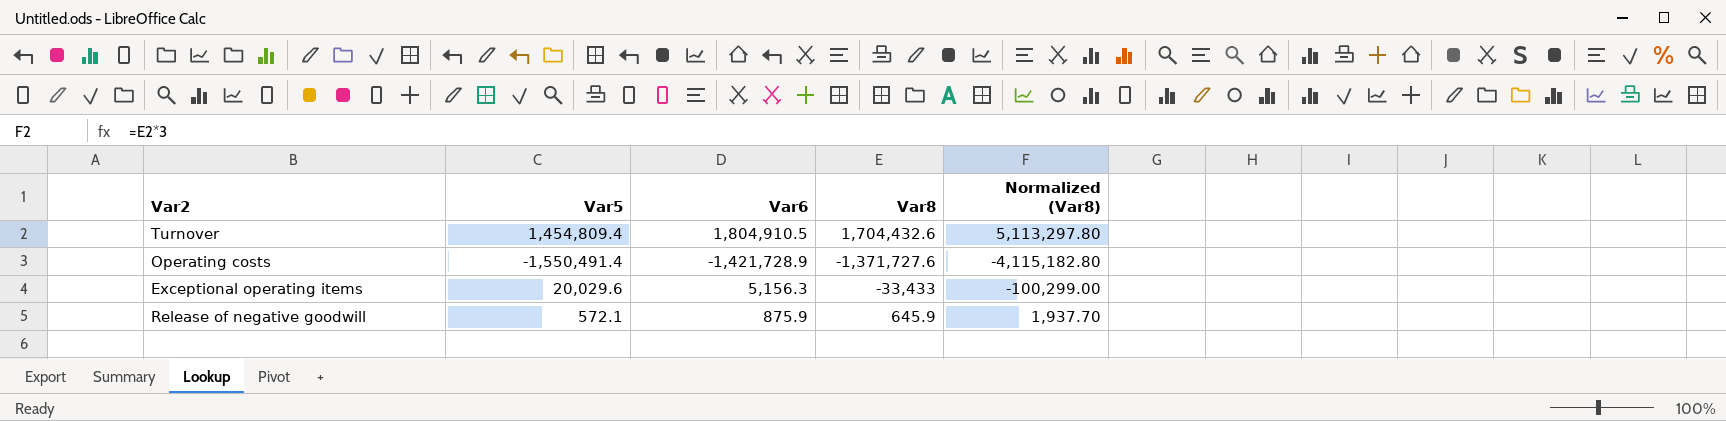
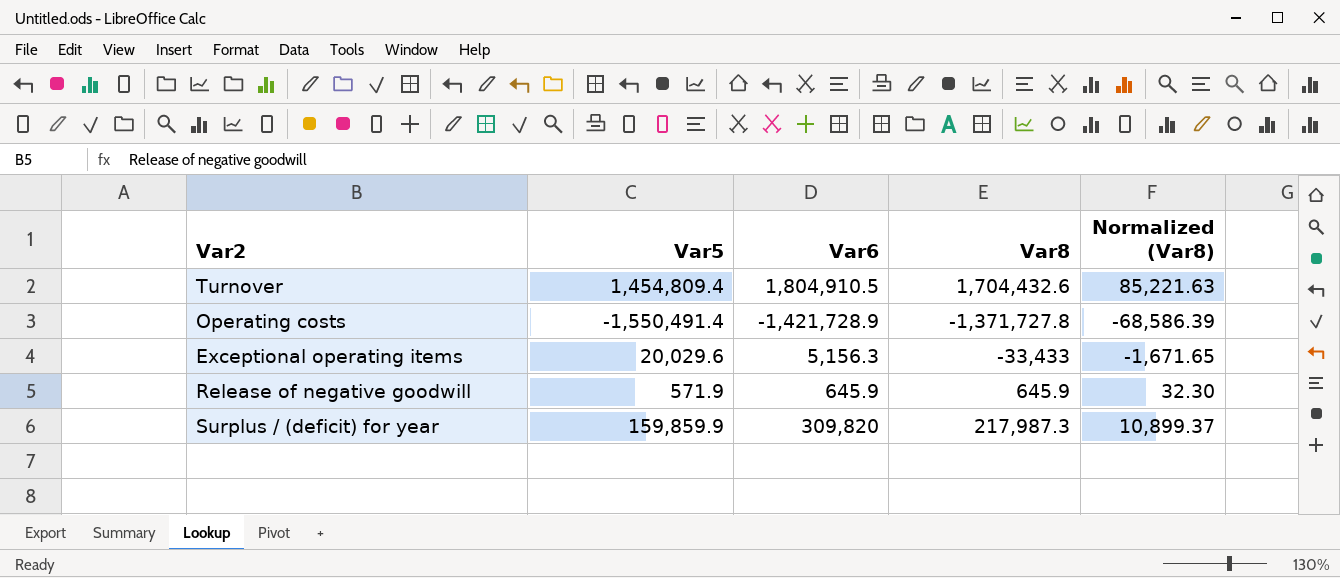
column Normalized (Var8) | formula: [Var8] * 3 -> [Var8] * 0.05
Operating costs | Var8: -1,371,727.6 -> -1,371,727.8
Release of negative goodwill | Var5: 572.1 -> 571.9
Release of negative goodwill | Var6: 875.9 -> 645.9
row Surplus / (deficit) for year: none -> 159,859.9 | 309,820 | 217,987.3 | 10,899.37

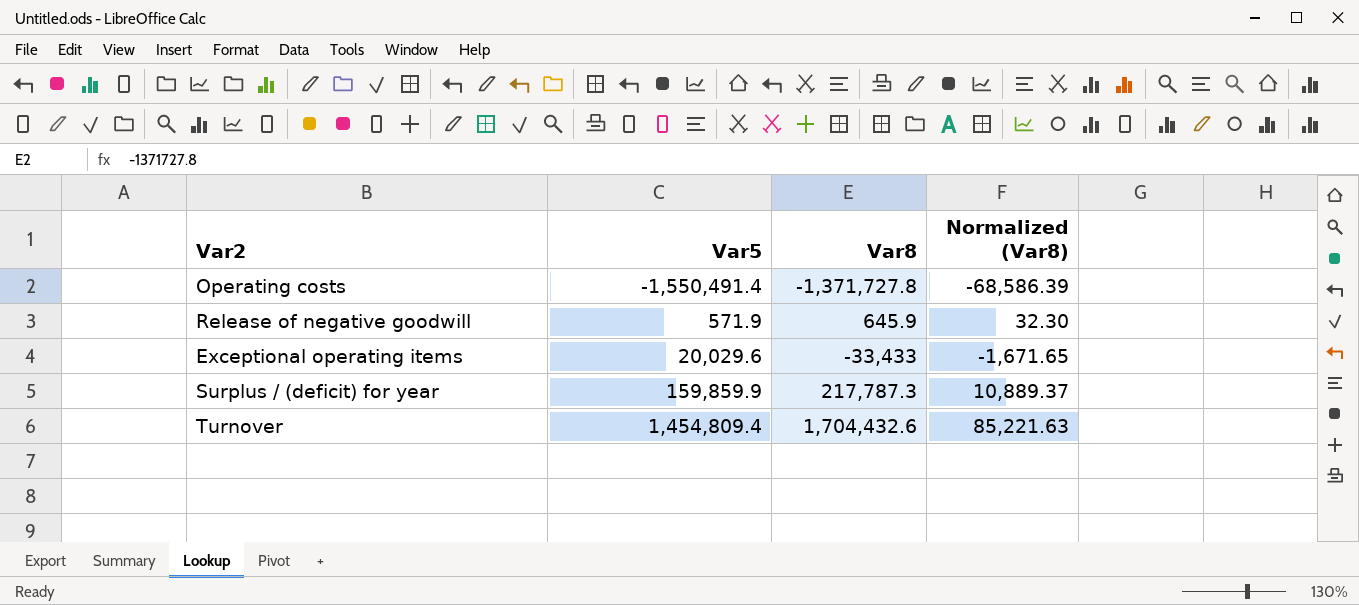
row order: none -> Var5 ascending
column Var6 | position: 3 -> none
Surplus / (deficit) for year | Var8: 217,987.3 -> 217,787.3
Surplus / (deficit) for year | Normalized (Var8): 10,899.37 -> 10,889.37

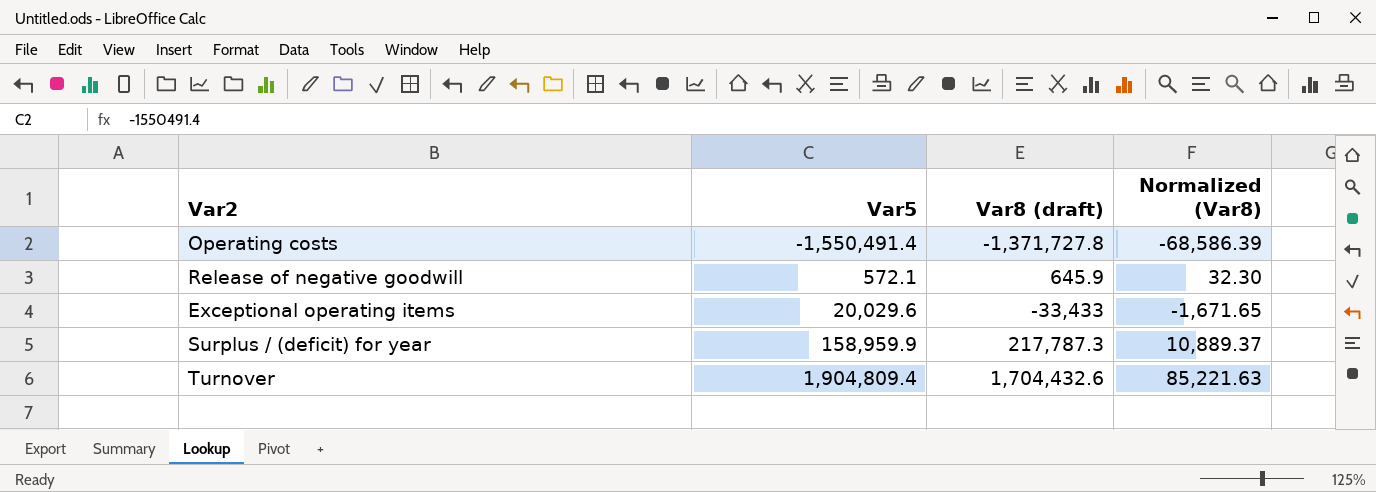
column name: Var8 -> Var8 (draft)
Release of negative goodwill | Var5: 571.9 -> 572.1
Surplus / (deficit) for year | Var5: 159,859.9 -> 158,959.9
Turnover | Var5: 1,454,809.4 -> 1,904,809.4

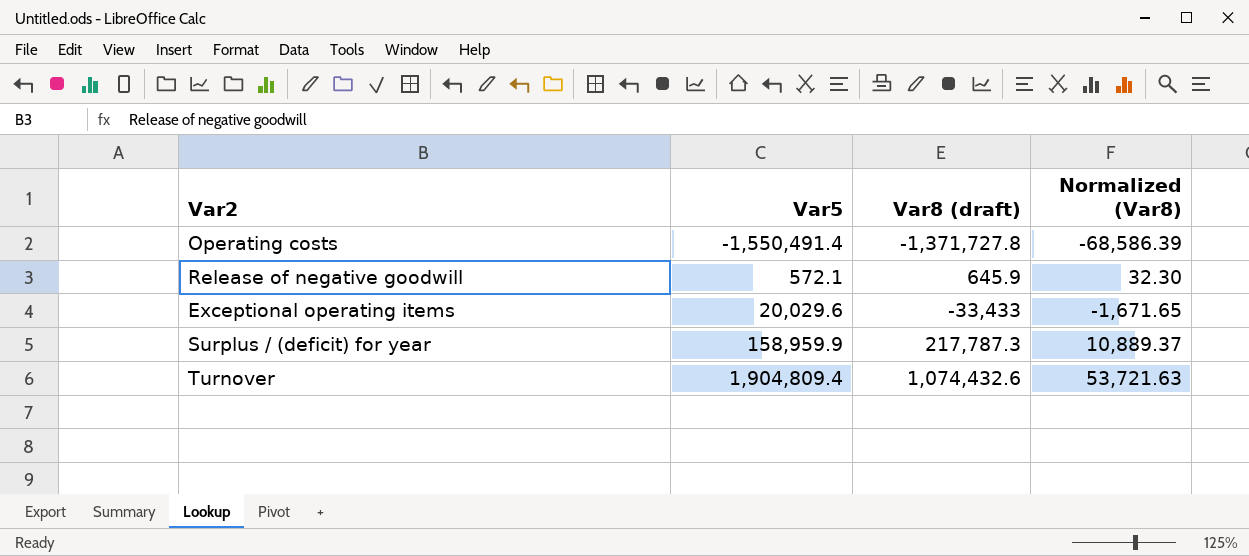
Turnover | Var8 (draft): 1,704,432.6 -> 1,074,432.6
Turnover | Normalized (Var8): 85,221.63 -> 53,721.63

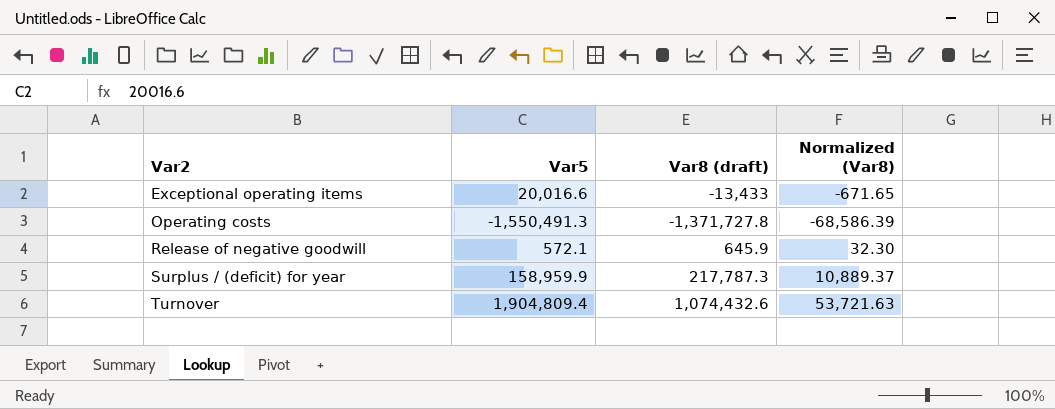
row order: Var5 ascending -> Var2 ascending
Exceptional operating items | Var5: 20,029.6 -> 20,016.6
Exceptional operating items | Var8 (draft): -33,433 -> -13,433
Exceptional operating items | Normalized (Var8): -1,671.65 -> -671.65
Operating costs | Var5: -1,550,491.4 -> -1,550,491.3

